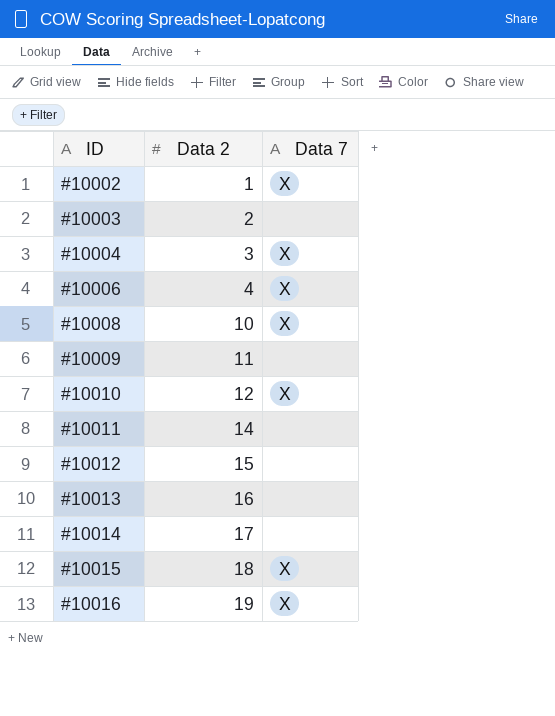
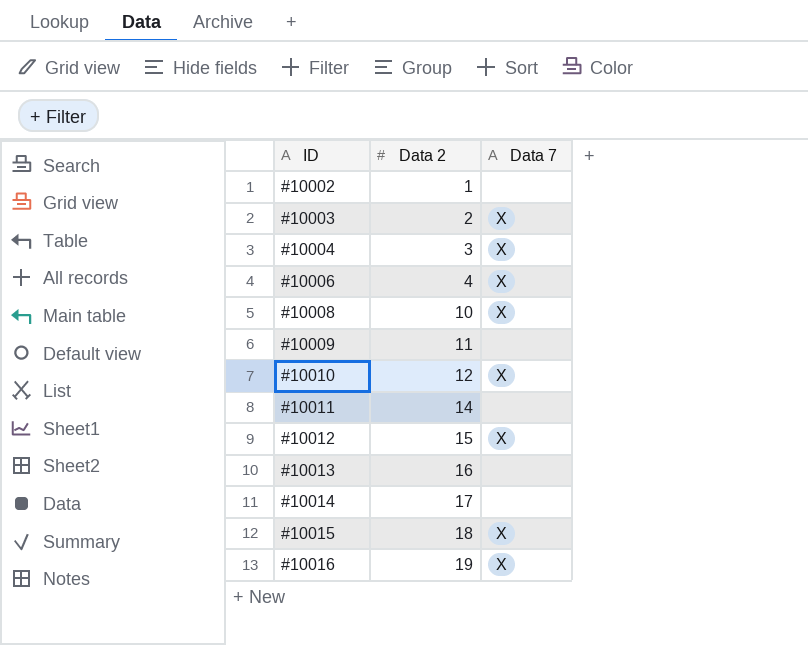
#10002 | Data 7: X -> none
#10003 | Data 7: none -> X
#10012 | Data 7: none -> X

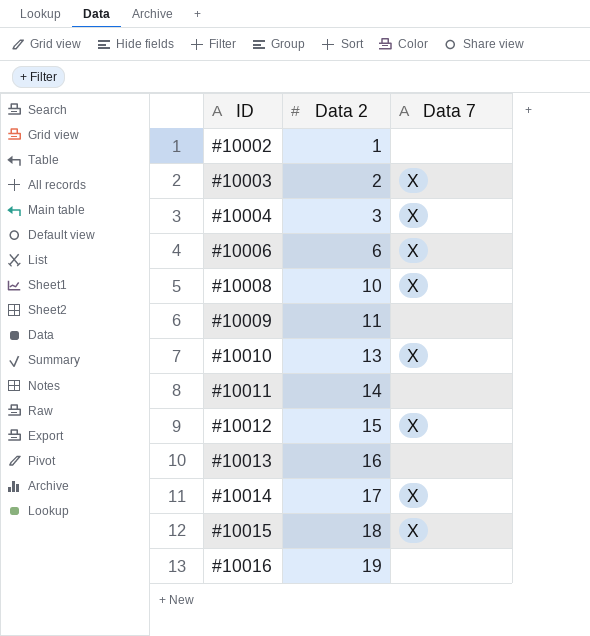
#10006 | Data 2: 4 -> 6
#10010 | Data 2: 12 -> 13
#10014 | Data 7: none -> X
#10016 | Data 7: X -> none

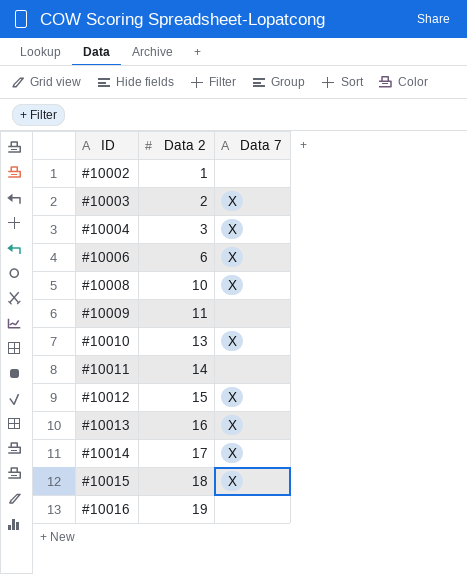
#10013 | Data 7: none -> X

